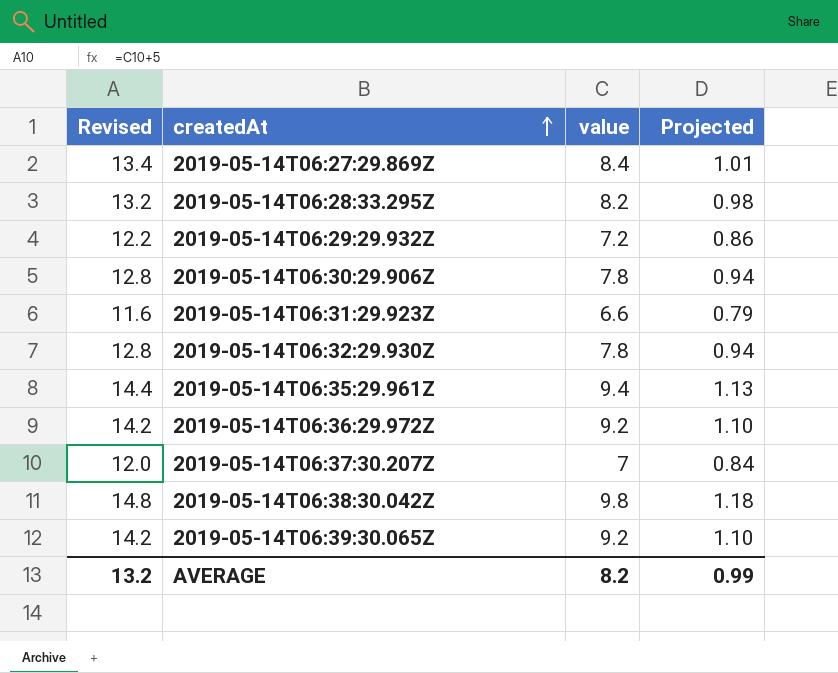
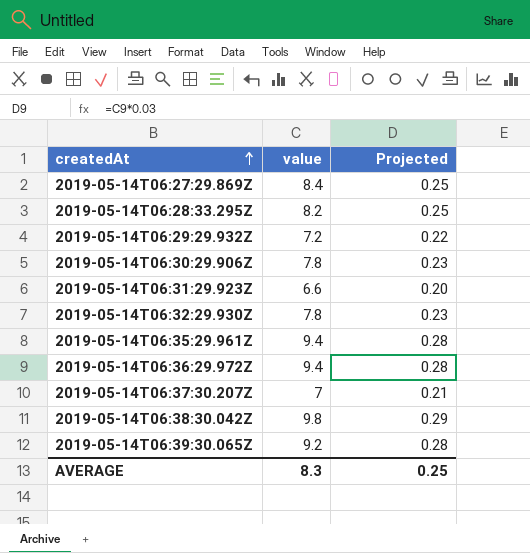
column Revised | formula: [value] + 5 -> none
column Projected | formula: [value] * 0.12 -> [value] * 0.03
2019-05-14T06:36:29.972Z | value: 9.2 -> 9.4
AVERAGE | value: 8.2 -> 8.3
AVERAGE | Projected: 0.99 -> 0.25

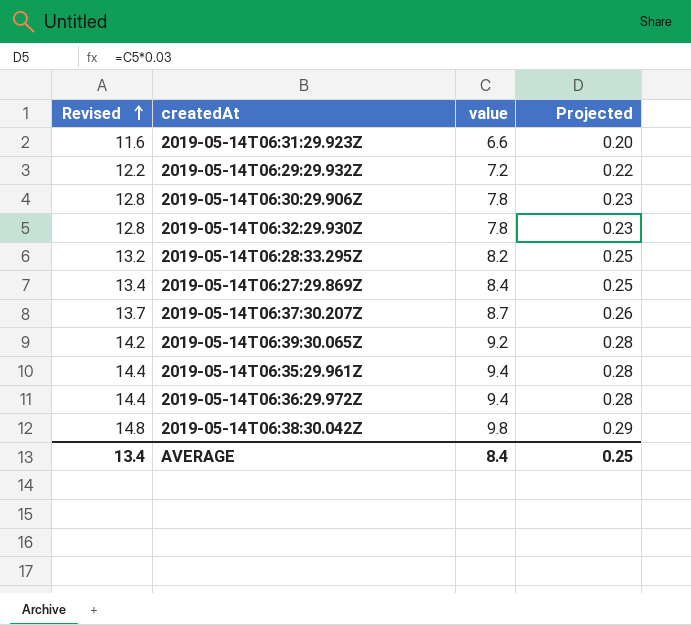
row order: createdAt ascending -> Revised ascending
column Revised | formula: none -> [value] + 5
2019-05-14T06:37:30.207Z | value: 7 -> 8.7
2019-05-14T06:37:30.207Z | Projected: 0.21 -> 0.26
AVERAGE | value: 8.3 -> 8.4

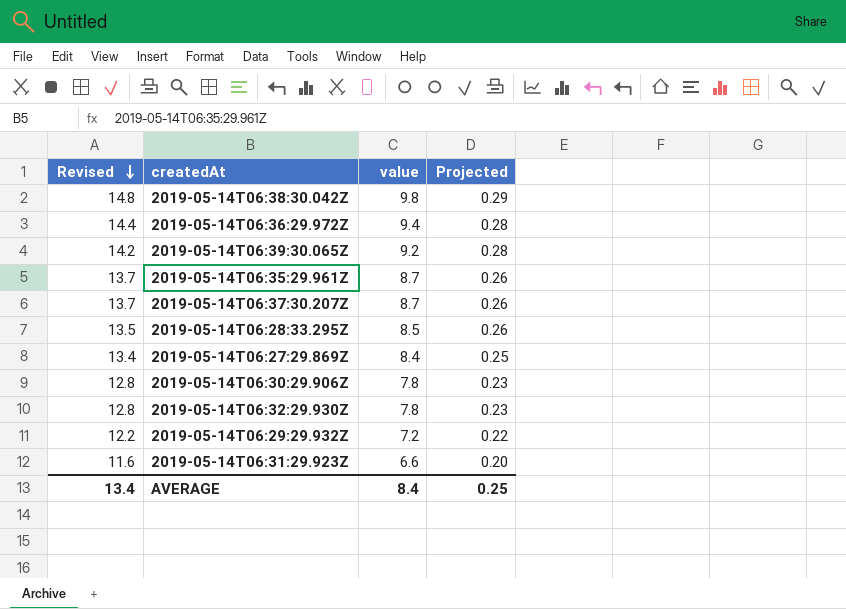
row order: Revised ascending -> Revised descending
2019-05-14T06:35:29.961Z | Revised: 14.4 -> 13.7
2019-05-14T06:35:29.961Z | value: 9.4 -> 8.7
2019-05-14T06:35:29.961Z | Projected: 0.28 -> 0.26
2019-05-14T06:28:33.295Z | Revised: 13.2 -> 13.5
2019-05-14T06:28:33.295Z | value: 8.2 -> 8.5
2019-05-14T06:28:33.295Z | Projected: 0.25 -> 0.26

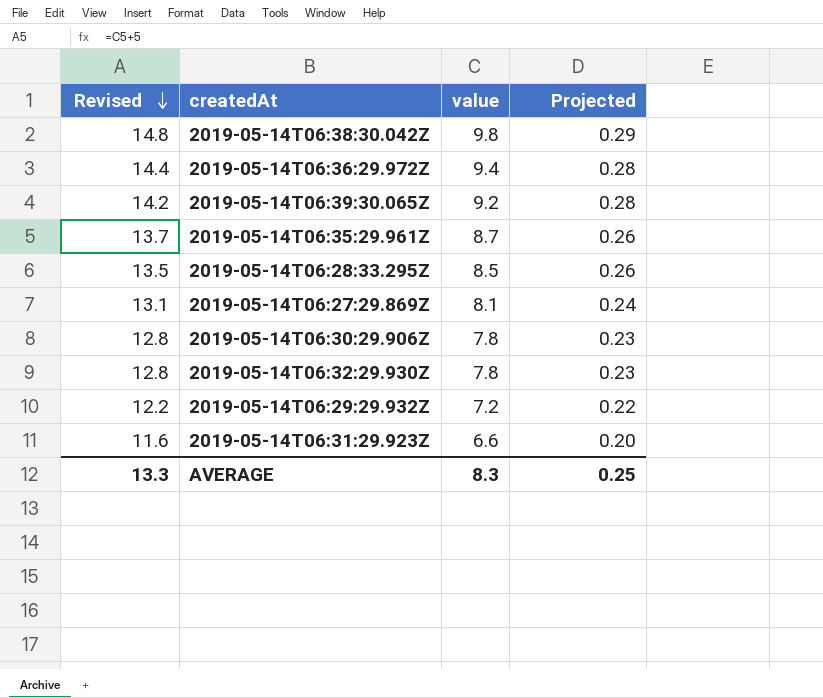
row 2019-05-14T06:37:30.207Z: 13.7 | 8.7 | 0.26 -> none
2019-05-14T06:27:29.869Z | Revised: 13.4 -> 13.1
2019-05-14T06:27:29.869Z | value: 8.4 -> 8.1
2019-05-14T06:27:29.869Z | Projected: 0.25 -> 0.24
AVERAGE | Revised: 13.4 -> 13.3
AVERAGE | value: 8.4 -> 8.3

